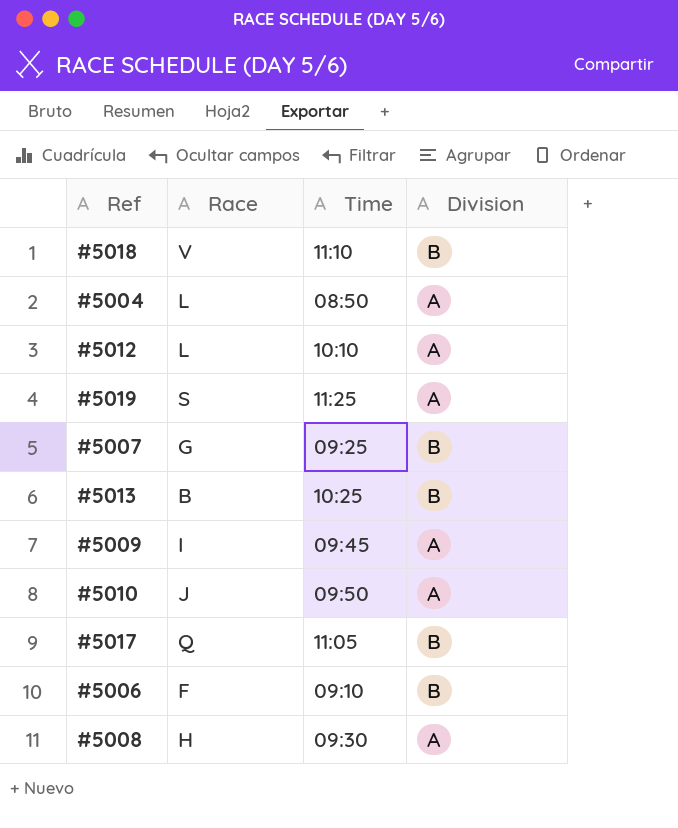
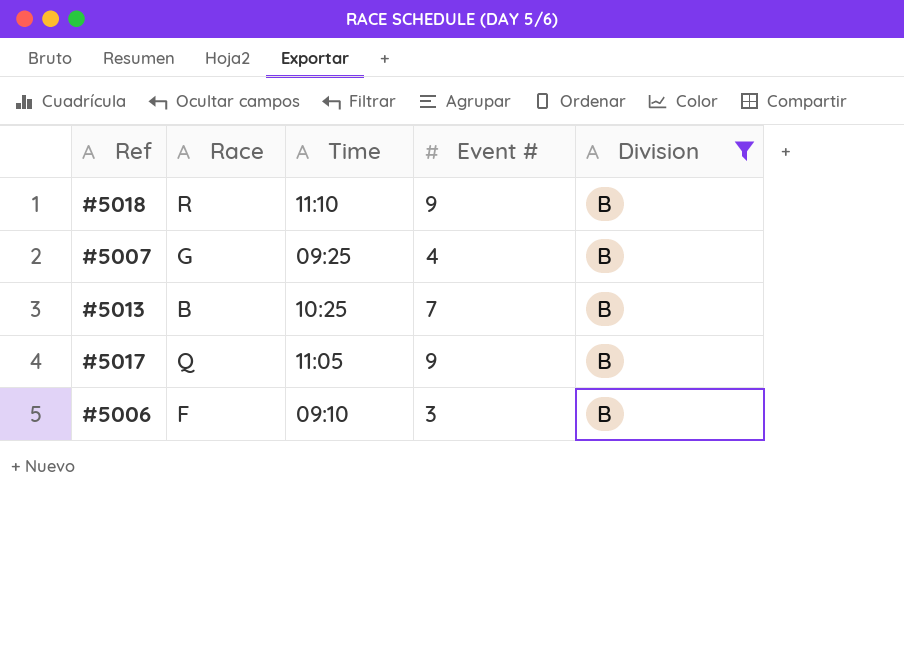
filter: none -> Division = B
column Event # | position: none -> 4
#5018 | Race: V -> R

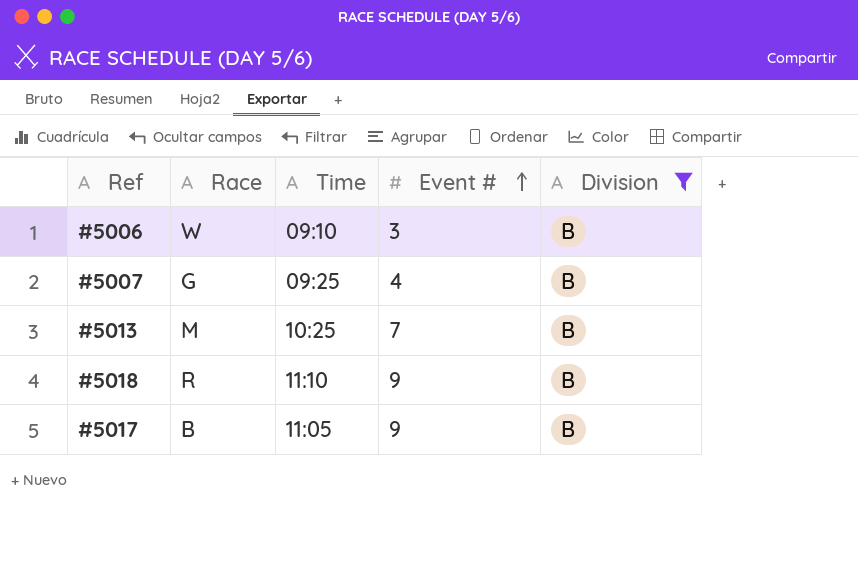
row order: none -> Event # ascending
#5006 | Race: F -> W
#5013 | Race: B -> M
#5017 | Race: Q -> B

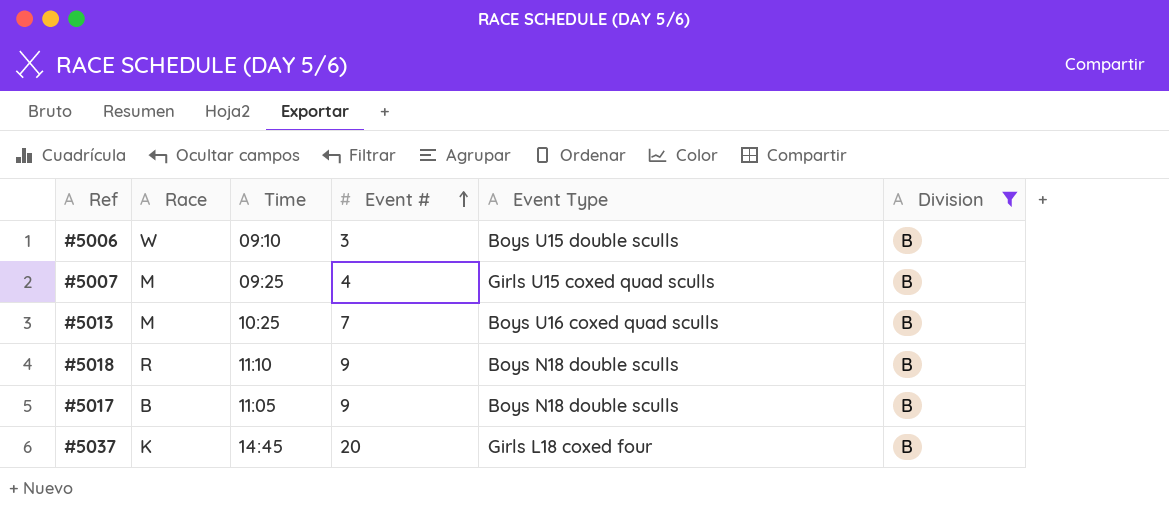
column Event Type | position: none -> 5
#5007 | Race: G -> M
row #5037: none -> K | 14:45 | 20 | Girls L18 coxed four | B

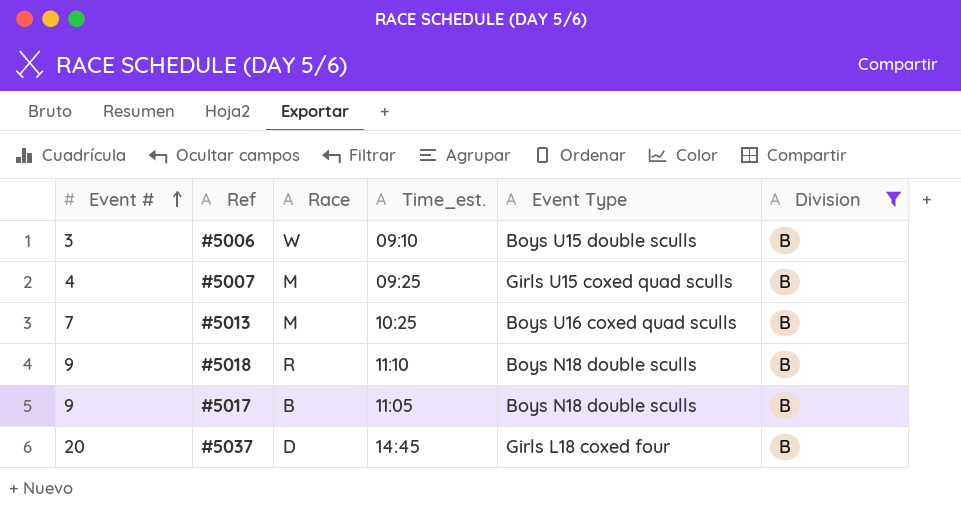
column Event # | position: 4 -> 1
column name: Time -> Time_est.
#5037 | Race: K -> D

